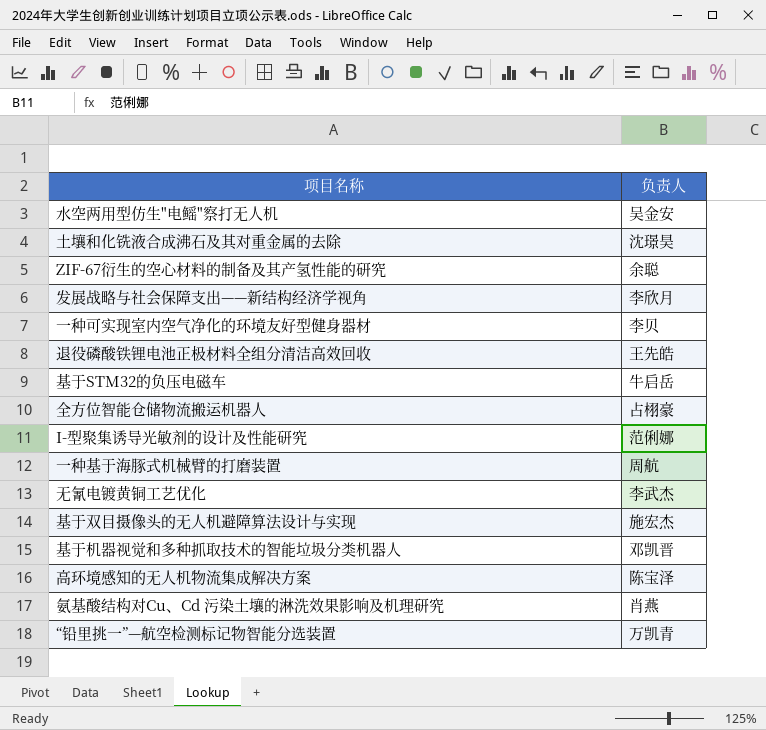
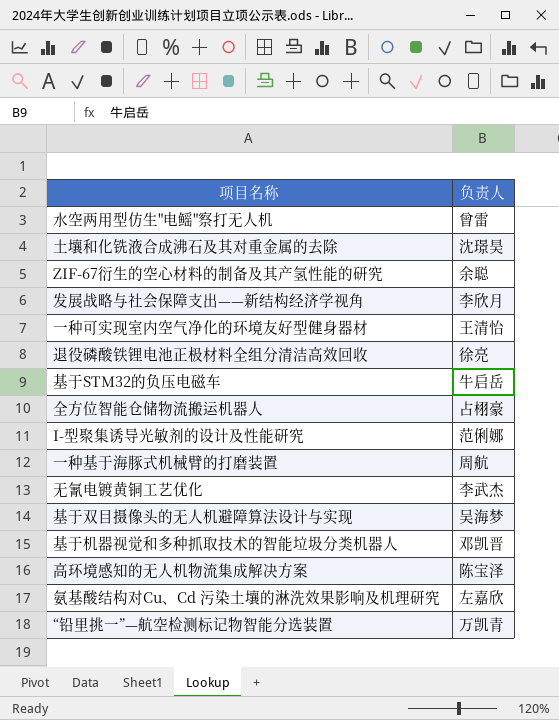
水空两用型仿生"电鳐"察打无人机 | 负责人: 吴金安 -> 曾雷
一种可实现室内空气净化的环境友好型健身器材 | 负责人: 李贝 -> 王清怡
退役磷酸铁锂电池正极材料全组分清洁高效回收 | 负责人: 王先皓 -> 徐亮
基于双目摄像头的无人机避障算法设计与实现 | 负责人: 施宏杰 -> 吴海梦
氨基酸结构对Cu、Cd 污染土壤的淋洗效果影响及机理研究 | 负责人: 肖燕 -> 左嘉欣

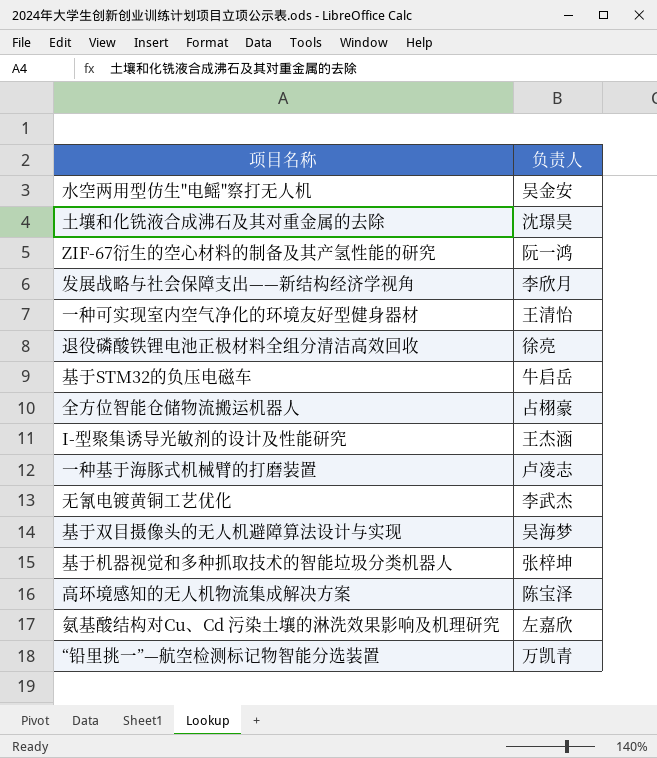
水空两用型仿生"电鳐"察打无人机 | 负责人: 曾雷 -> 吴金安
ZIF-67衍生的空心材料的制备及其产氢性能的研究 | 负责人: 余聪 -> 阮一鸿
I-型聚集诱导光敏剂的设计及性能研究 | 负责人: 范俐娜 -> 王杰涵
一种基于海豚式机械臂的打磨装置 | 负责人: 周航 -> 卢凌志
基于机器视觉和多种抓取技术的智能垃圾分类机器人 | 负责人: 邓凯晋 -> 张梓坤

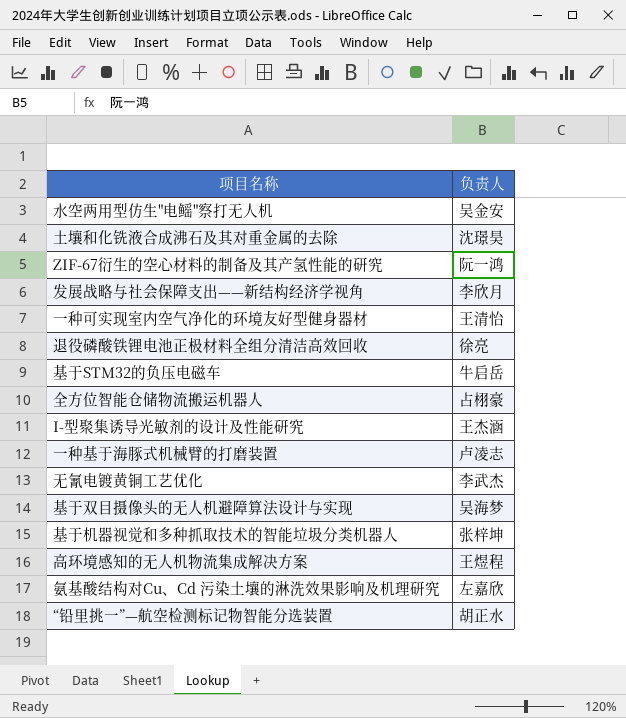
高环境感知的无人机物流集成解决方案 | 负责人: 陈宝泽 -> 王煜程
“铅里挑一”—航空检测标记物智能分选装置 | 负责人: 万凯青 -> 胡正水

